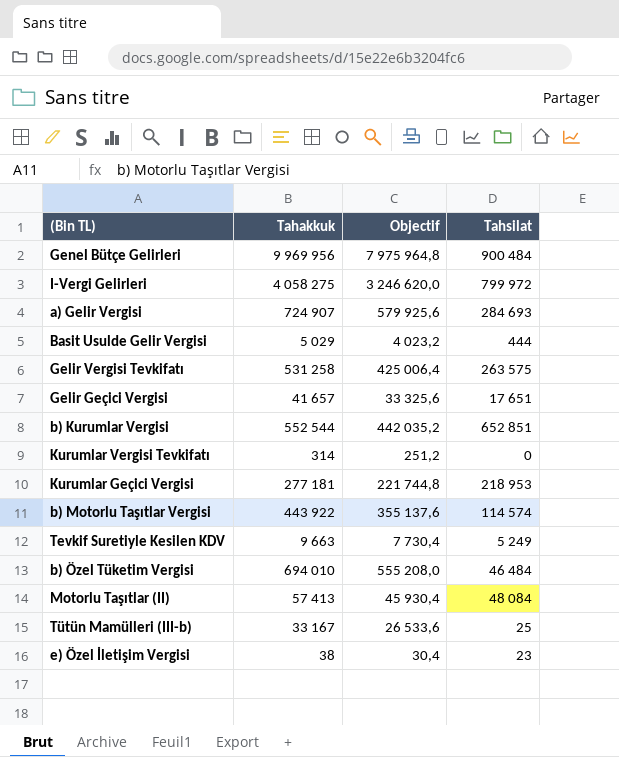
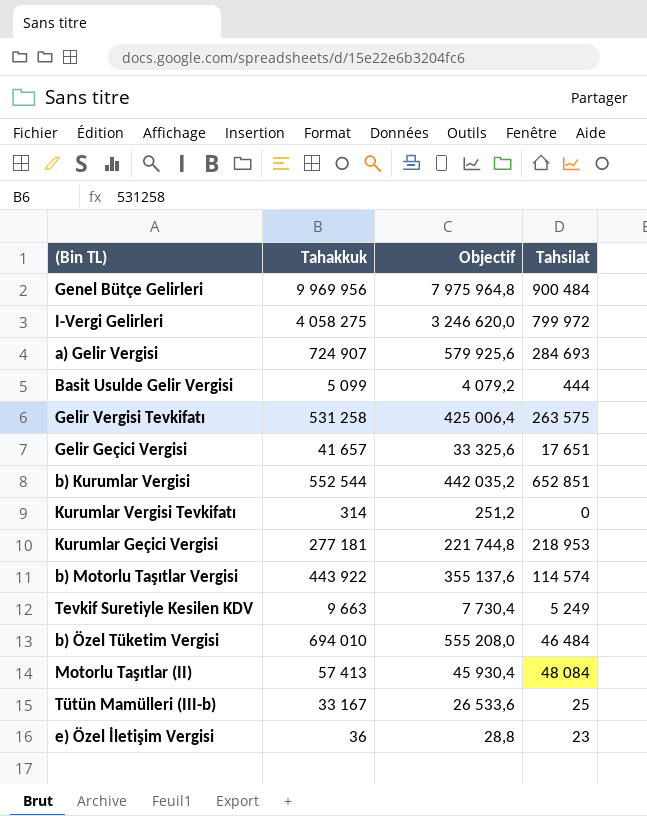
Basit Usulde Gelir Vergisi | Tahakkuk: 5 029 -> 5 099
Basit Usulde Gelir Vergisi | Objectif: 4 023,2 -> 4 079,2
e) Özel İletişim Vergisi | Tahakkuk: 38 -> 36
e) Özel İletişim Vergisi | Objectif: 30,4 -> 28,8

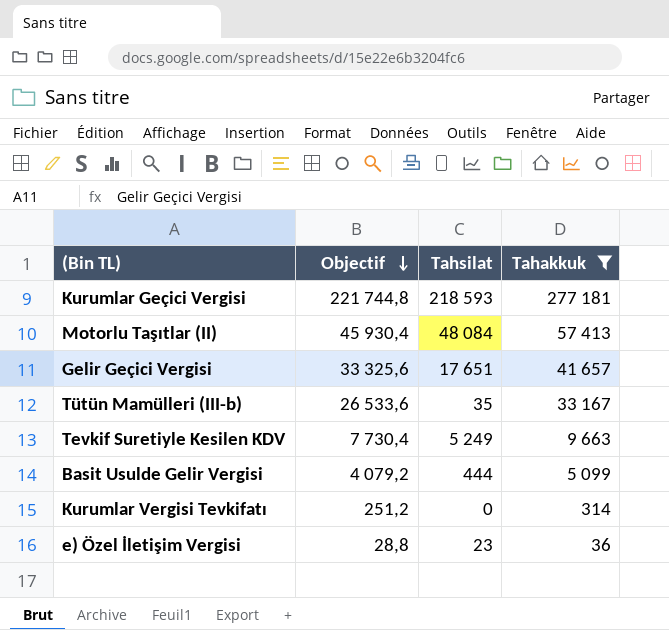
filter: none -> Tahakkuk <= 277 181
row order: none -> Objectif descending
column Tahakkuk | position: 2 -> 4
Kurumlar Geçici Vergisi | Tahsilat: 218 953 -> 218 593
Tütün Mamülleri (III-b) | Tahsilat: 25 -> 35

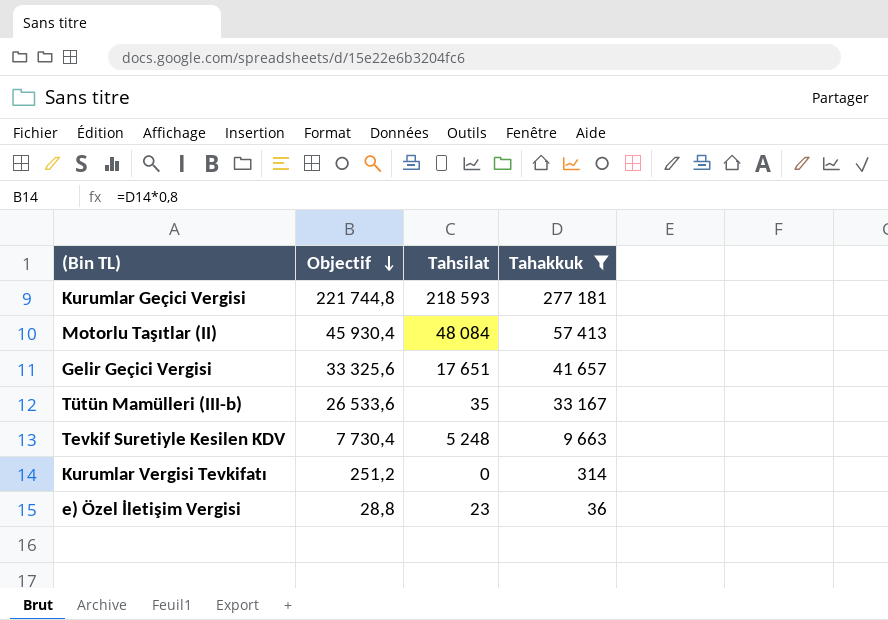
row Basit Usulde Gelir Vergisi: 4 079,2 | 444 | 5 099 -> none
Tevkif Suretiyle Kesilen KDV | Tahsilat: 5 249 -> 5 248

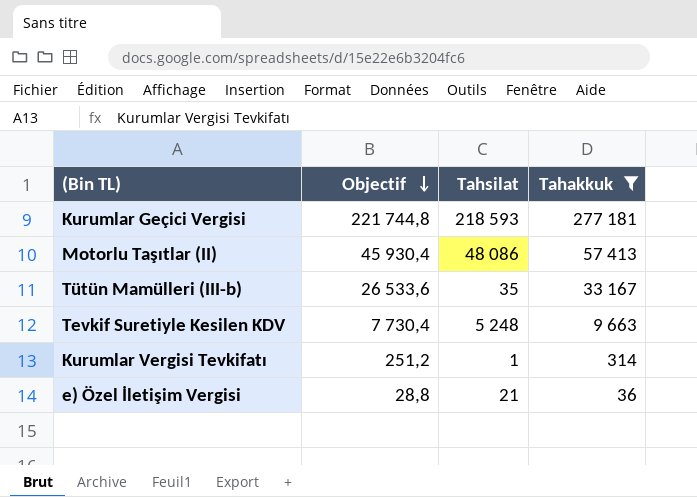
row Gelir Geçici Vergisi: 33 325,6 | 17 651 | 41 657 -> none
Motorlu Taşıtlar (II) | Tahsilat: 48 084 -> 48 086
Kurumlar Vergisi Tevkifatı | Tahsilat: 0 -> 1
e) Özel İletişim Vergisi | Tahsilat: 23 -> 21

